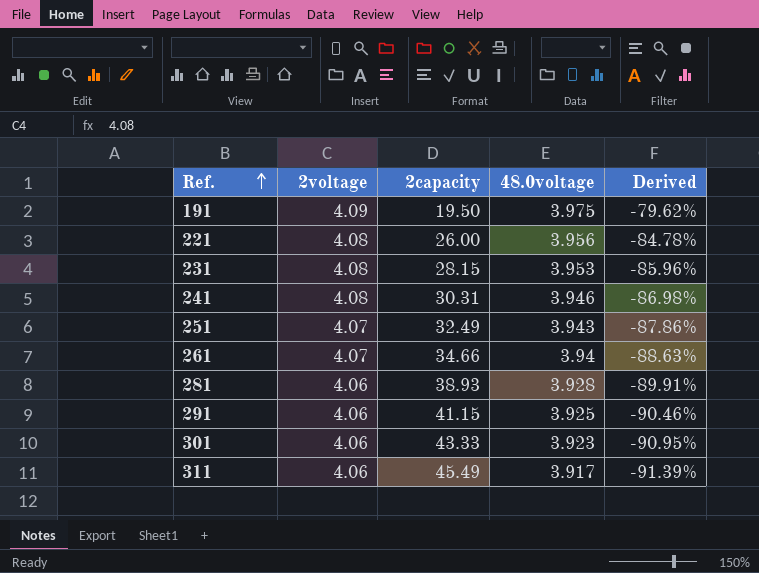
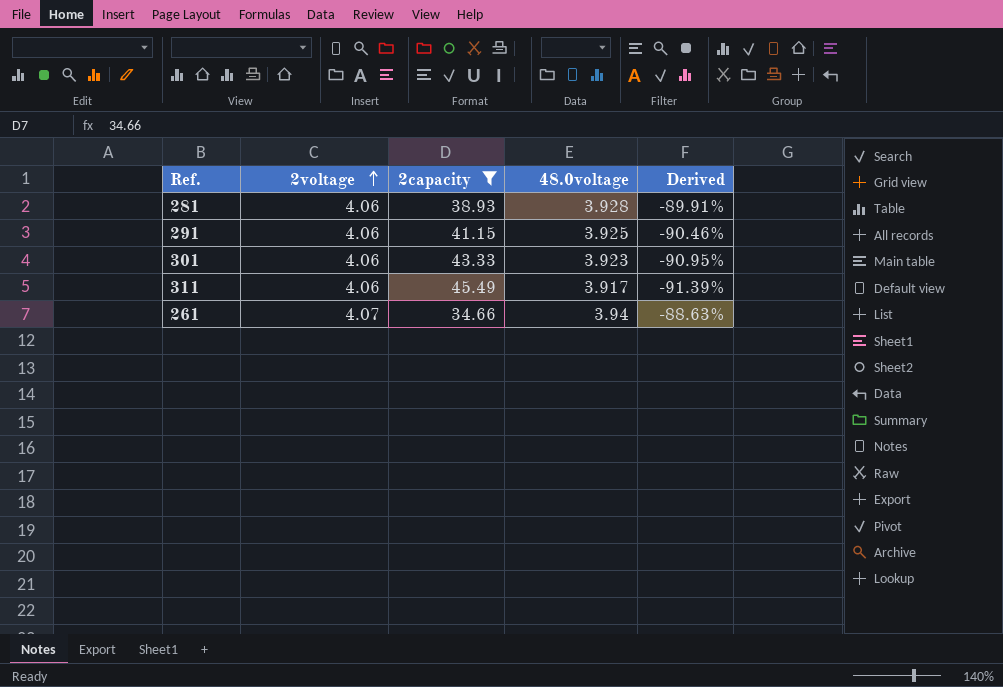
filter: none -> 2capacity >= 34.66
row order: Ref. ascending -> 2voltage ascending

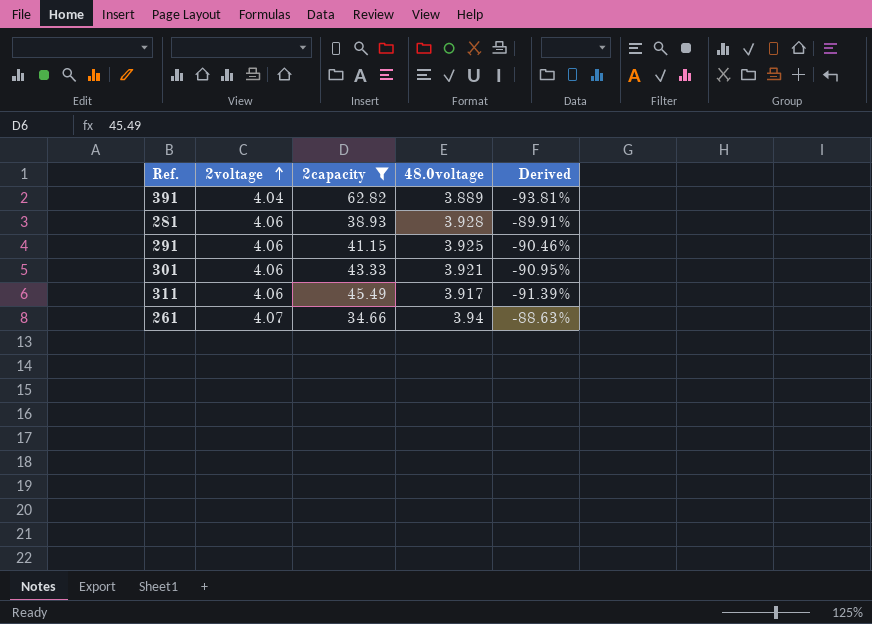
row 391: none -> 4.04 | 62.82 | 3.889 | -93.81%
301 | 48.0voltage: 3.923 -> 3.921

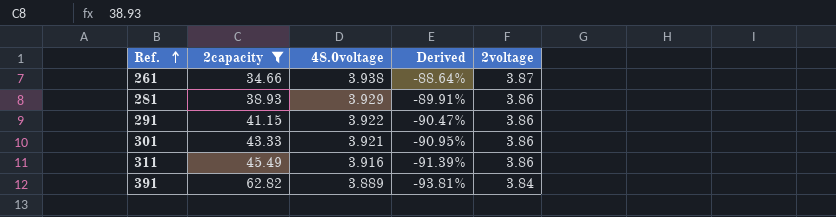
row order: 2voltage ascending -> Ref. ascending
column 2voltage | position: 2 -> 5
261 | 48.0voltage: 3.94 -> 3.938
261 | Derived: -88.63% -> -88.64%
261 | 2voltage: 4.07 -> 3.87
281 | 48.0voltage: 3.928 -> 3.929
281 | 2voltage: 4.06 -> 3.86
291 | 48.0voltage: 3.925 -> 3.922
291 | Derived: -90.46% -> -90.47%
291 | 2voltage: 4.06 -> 3.86
301 | 2voltage: 4.06 -> 3.86
311 | 48.0voltage: 3.917 -> 3.916
311 | 2voltage: 4.06 -> 3.86
391 | 2voltage: 4.04 -> 3.84

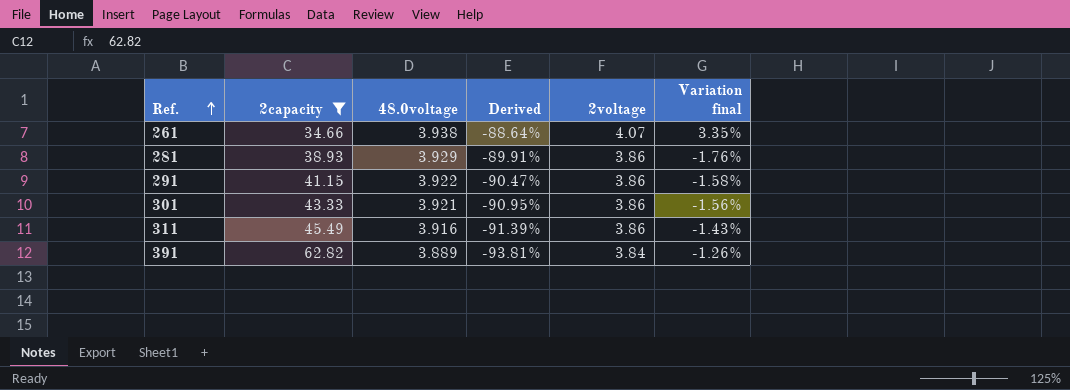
column Variation final | formula: none -> ([2voltage] - [48.0voltage]) / [48.0voltage]
261 | 2voltage: 3.87 -> 4.07

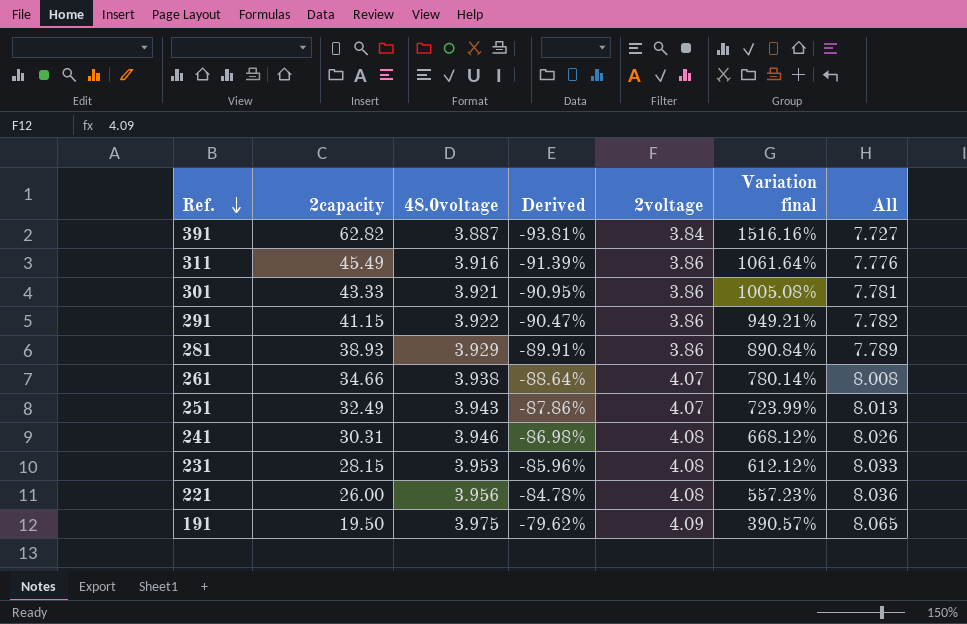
filter: 2capacity >= 34.66 -> none
row order: Ref. ascending -> Ref. descending
column Variation final | formula: ([2voltage] - [48.0voltage]) / [48.0voltage] -> ([2capacity] - [48.0voltage]) / [48.0voltage]
column All | formula: none -> [48.0voltage] + [2voltage]
391 | 48.0voltage: 3.889 -> 3.887

